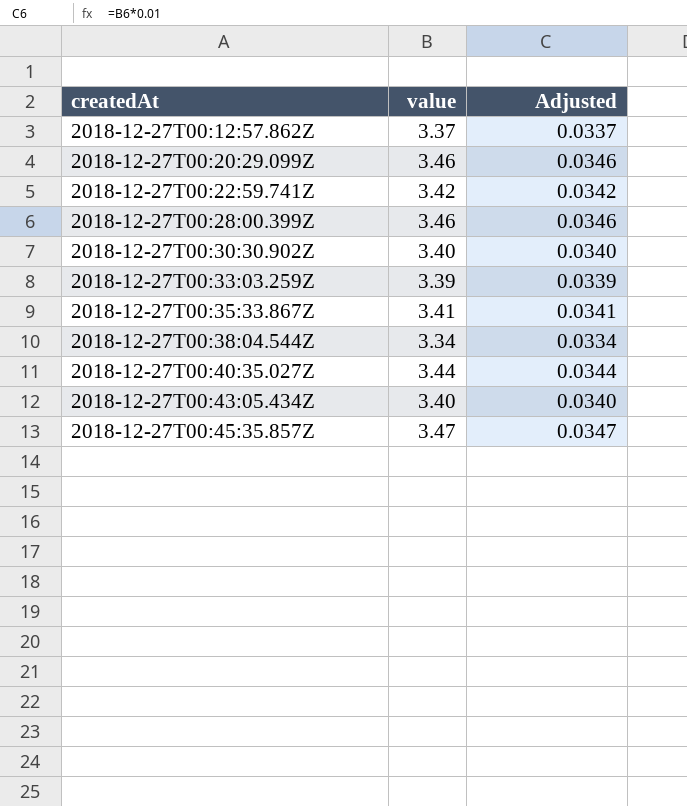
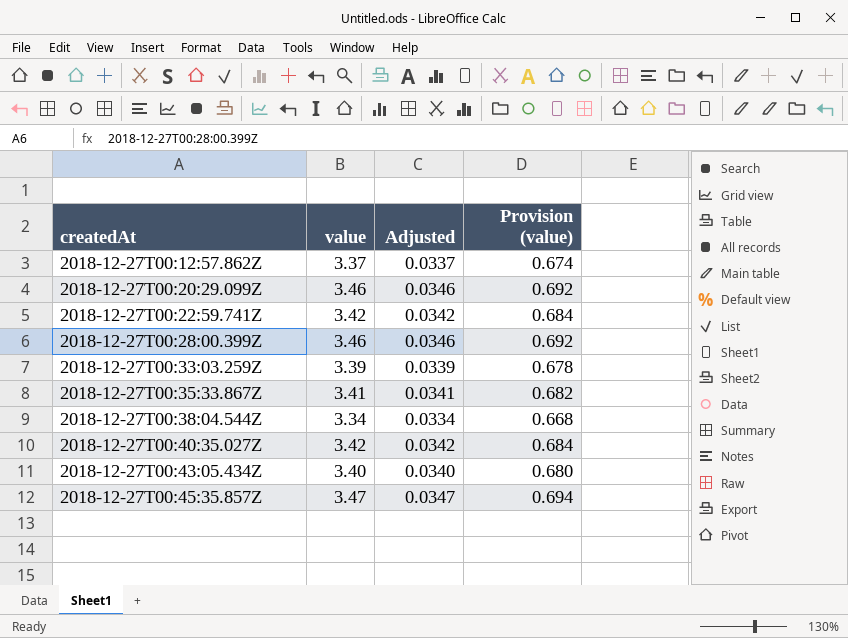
column Provision (value) | formula: none -> [value] * 0.2
row 2018-12-27T00:30:30.902Z: 3.40 | 0.0340 -> none
2018-12-27T00:40:35.027Z | value: 3.44 -> 3.42
2018-12-27T00:40:35.027Z | Adjusted: 0.0344 -> 0.0342

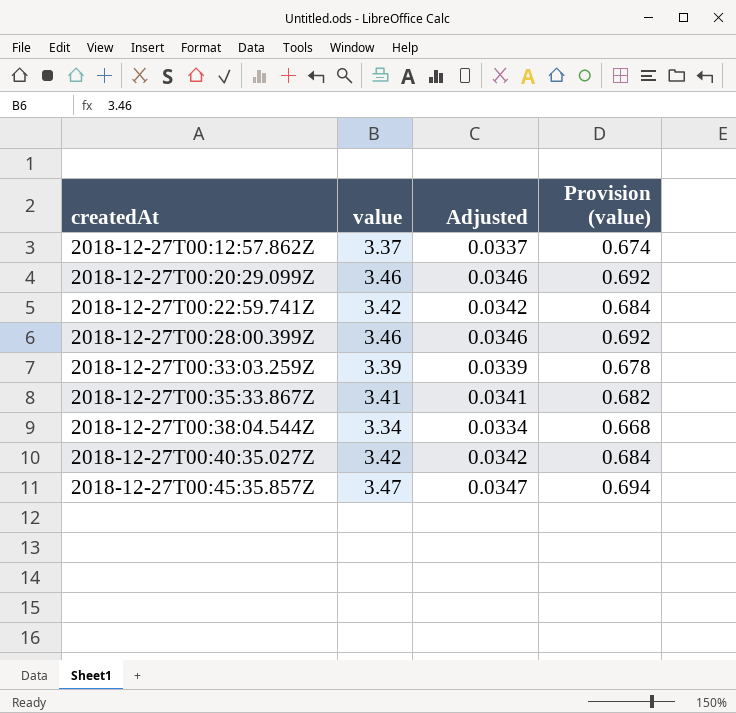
row 2018-12-27T00:43:05.434Z: 3.40 | 0.0340 | 0.680 -> none

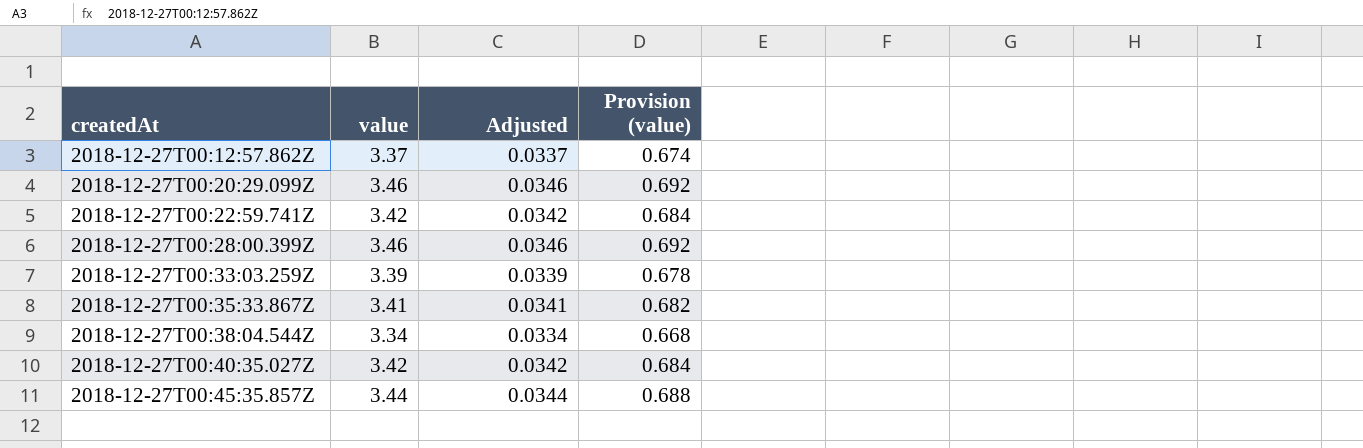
2018-12-27T00:45:35.857Z | value: 3.47 -> 3.44
2018-12-27T00:45:35.857Z | Adjusted: 0.0347 -> 0.0344
2018-12-27T00:45:35.857Z | Provision (value): 0.694 -> 0.688

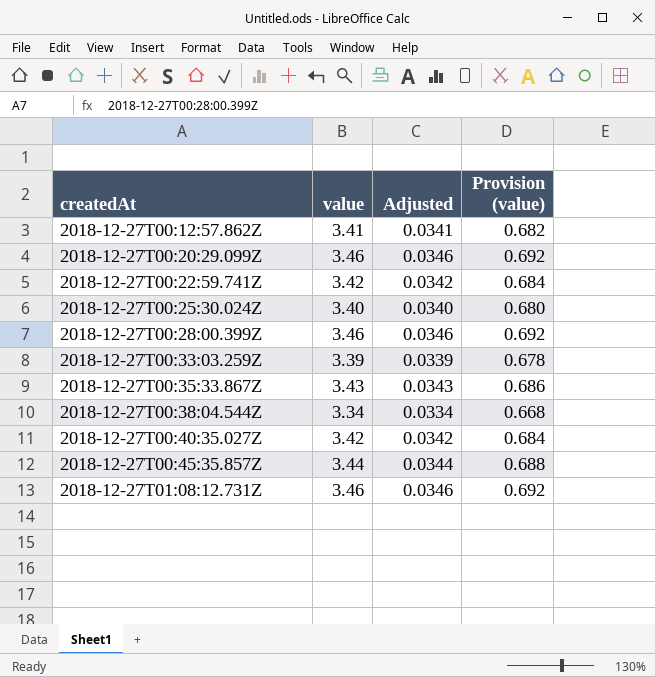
2018-12-27T00:12:57.862Z | value: 3.37 -> 3.41
2018-12-27T00:12:57.862Z | Adjusted: 0.0337 -> 0.0341
2018-12-27T00:12:57.862Z | Provision (value): 0.674 -> 0.682
row 2018-12-27T00:25:30.024Z: none -> 3.40 | 0.0340 | 0.680
2018-12-27T00:35:33.867Z | value: 3.41 -> 3.43
2018-12-27T00:35:33.867Z | Adjusted: 0.0341 -> 0.0343
2018-12-27T00:35:33.867Z | Provision (value): 0.682 -> 0.686
row 2018-12-27T01:08:12.731Z: none -> 3.46 | 0.0346 | 0.692

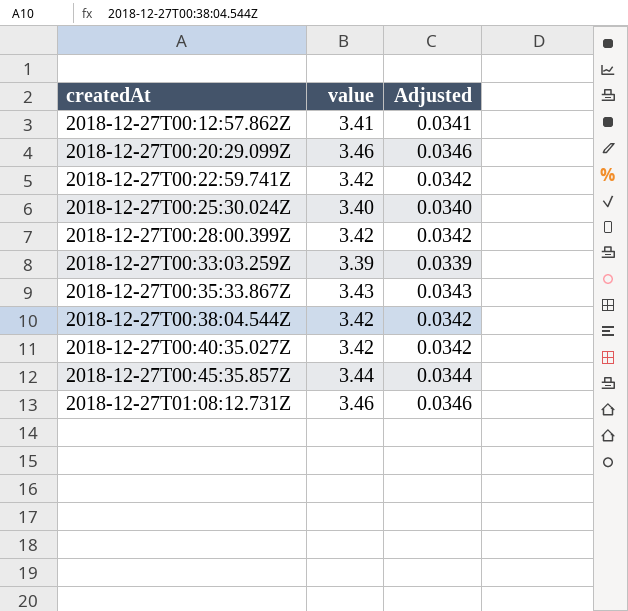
column Provision (value) | formula: [value] * 0.2 -> none
2018-12-27T00:28:00.399Z | value: 3.46 -> 3.42
2018-12-27T00:28:00.399Z | Adjusted: 0.0346 -> 0.0342
2018-12-27T00:38:04.544Z | value: 3.34 -> 3.42
2018-12-27T00:38:04.544Z | Adjusted: 0.0334 -> 0.0342

